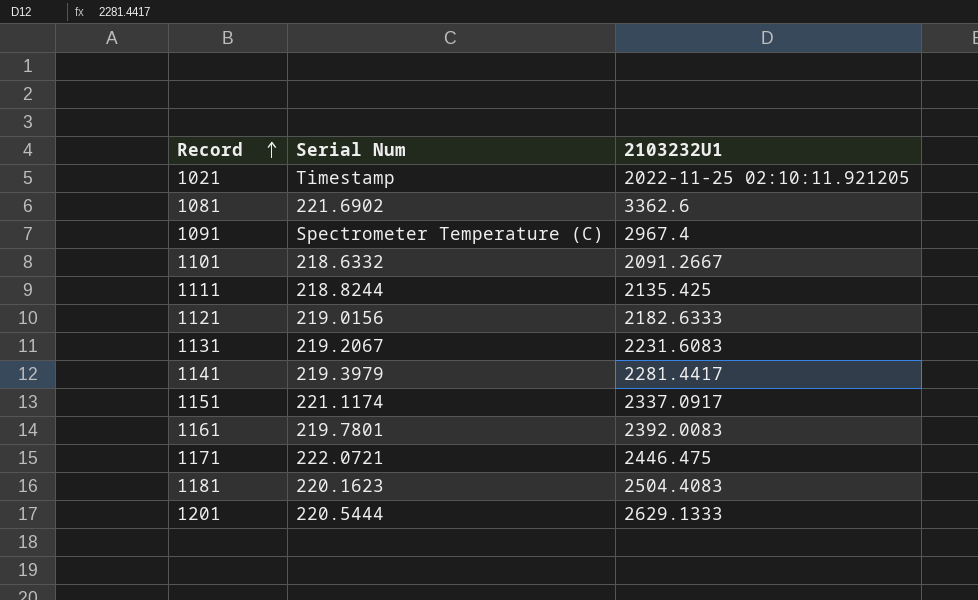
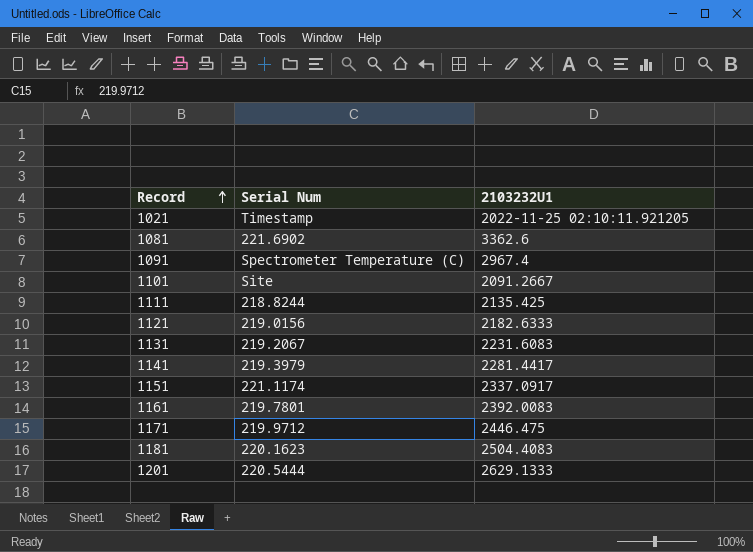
1101 | Serial Num: 218.6332 -> Site
1171 | Serial Num: 222.0721 -> 219.9712

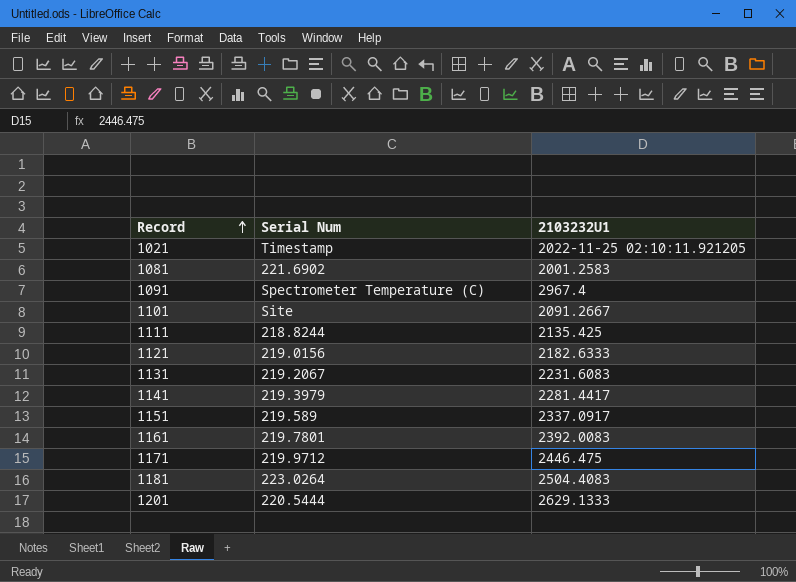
1081 | 2103232U1: 3362.6 -> 2001.2583
1151 | Serial Num: 221.1174 -> 219.589
1181 | Serial Num: 220.1623 -> 223.0264

